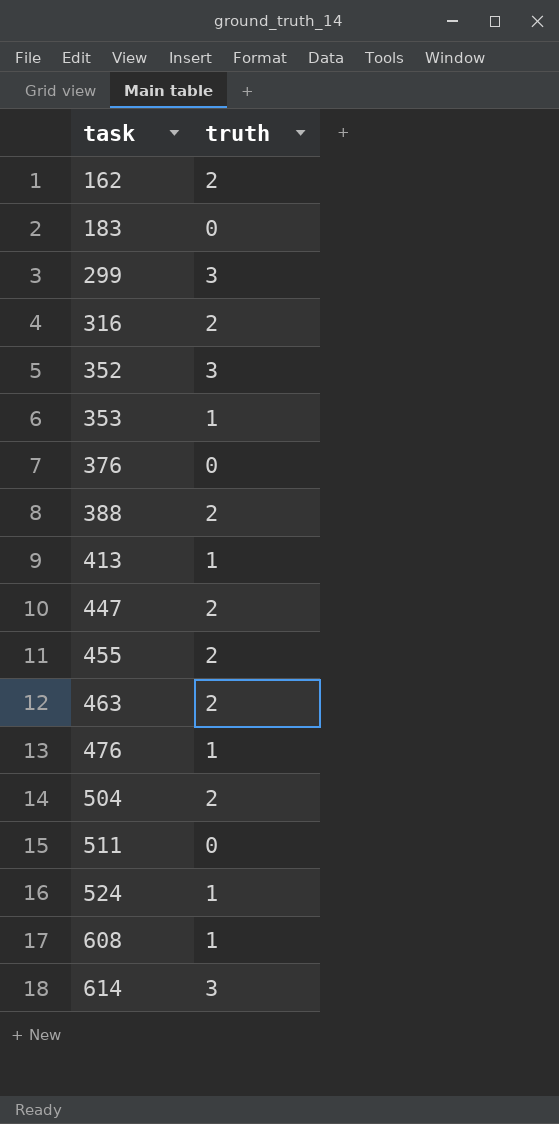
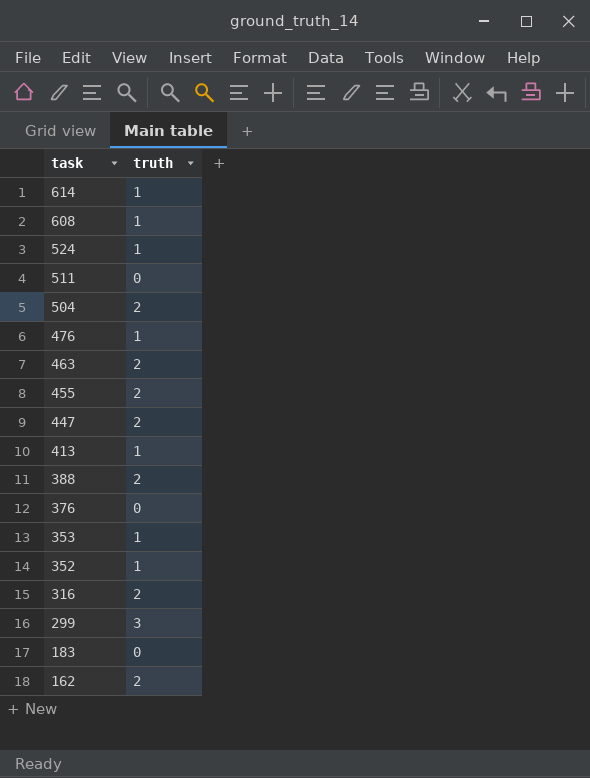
row order: task ascending -> task descending
614 | truth: 3 -> 1
352 | truth: 3 -> 1

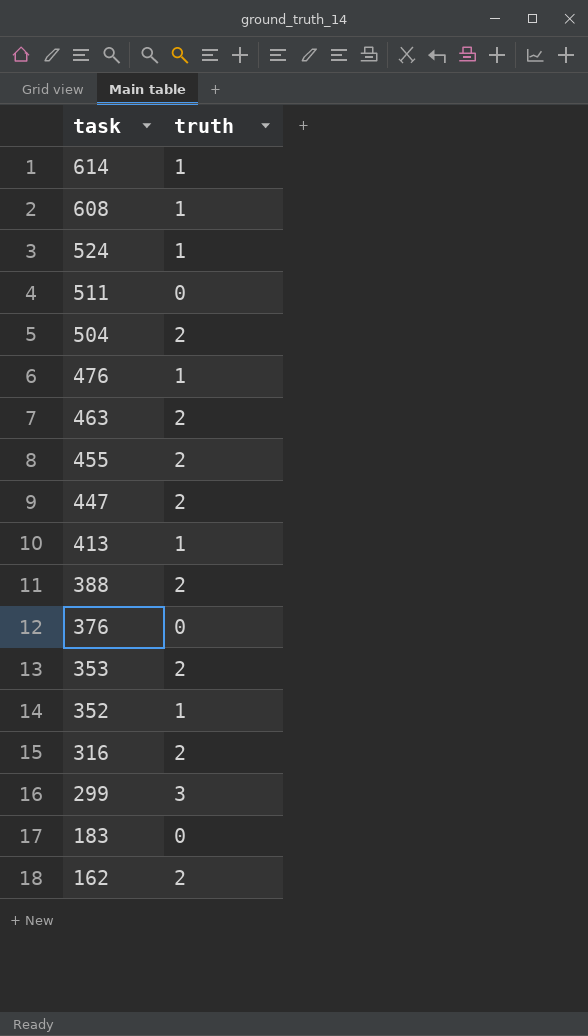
353 | truth: 1 -> 2

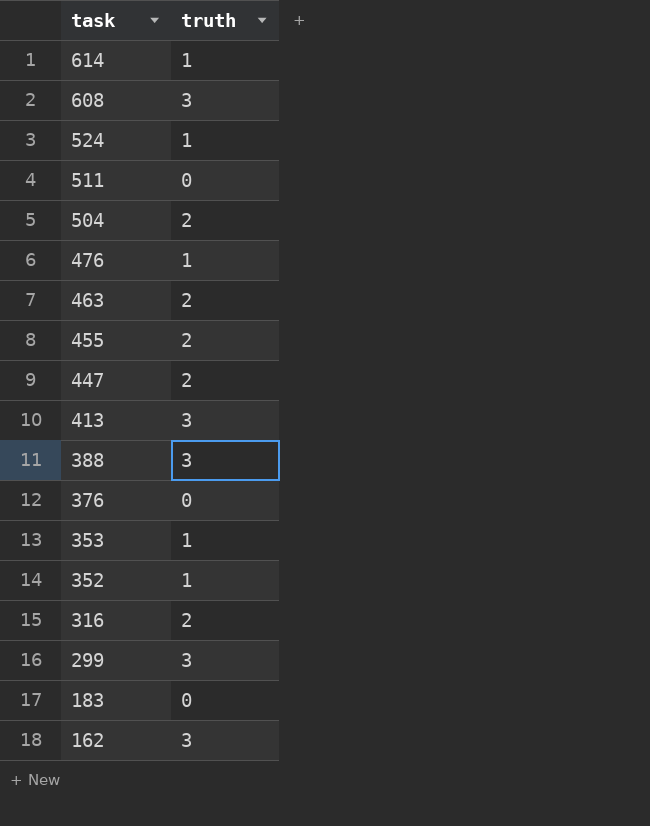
608 | truth: 1 -> 3
413 | truth: 1 -> 3
388 | truth: 2 -> 3
353 | truth: 2 -> 1
162 | truth: 2 -> 3

